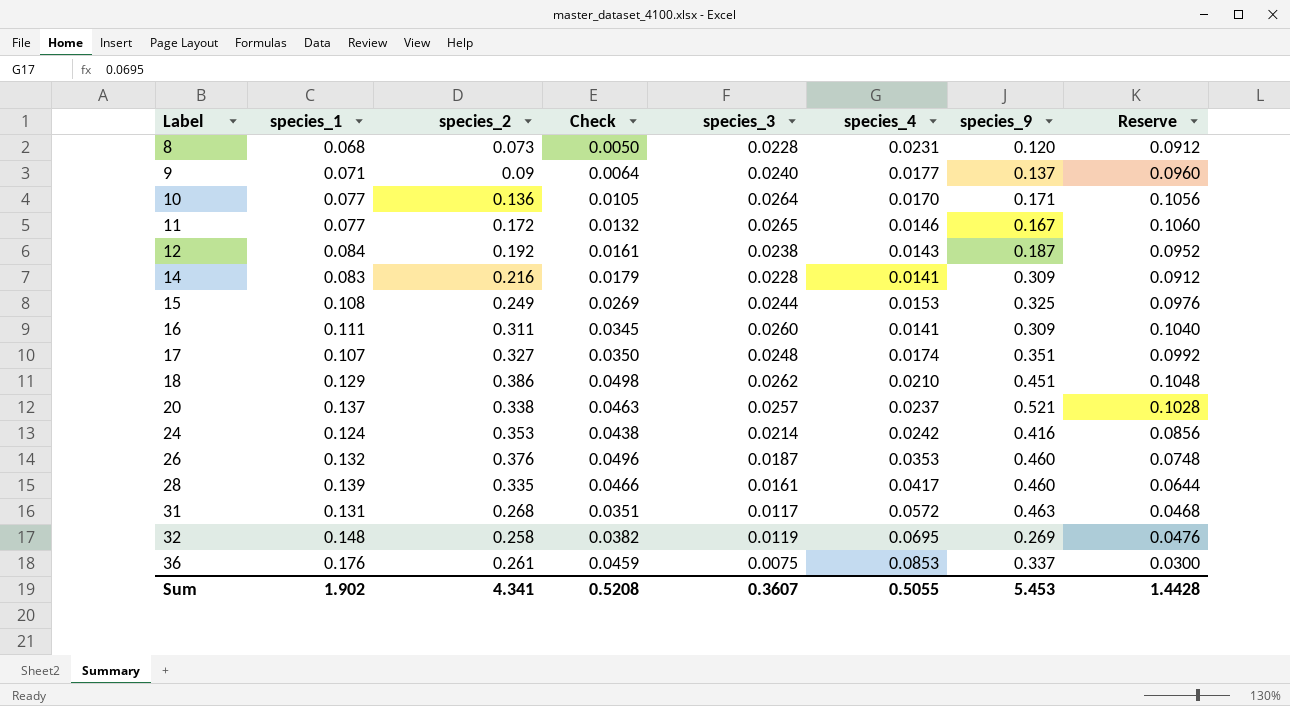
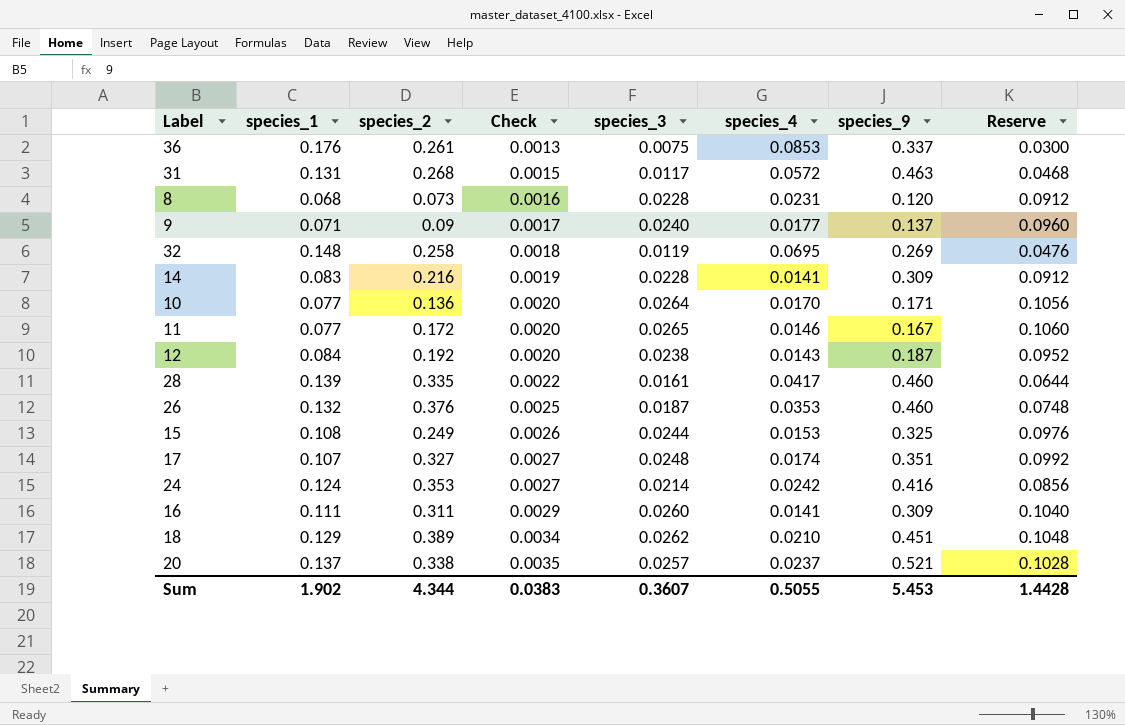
row order: Label ascending -> Check ascending
column Check | formula: [species_1] * [species_2] -> [species_1] * [species_3]
18 | species_2: 0.386 -> 0.389
Sum | species_2: 4.341 -> 4.344
Sum | Check: 0.5208 -> 0.0383

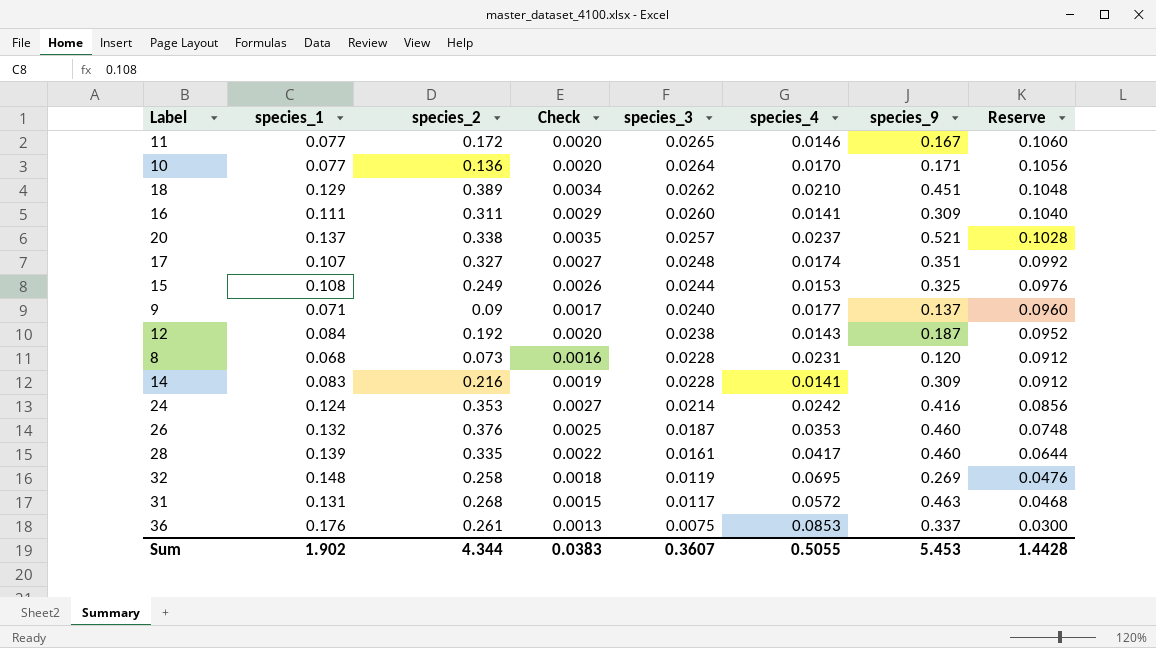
row order: Check ascending -> species_3 descending

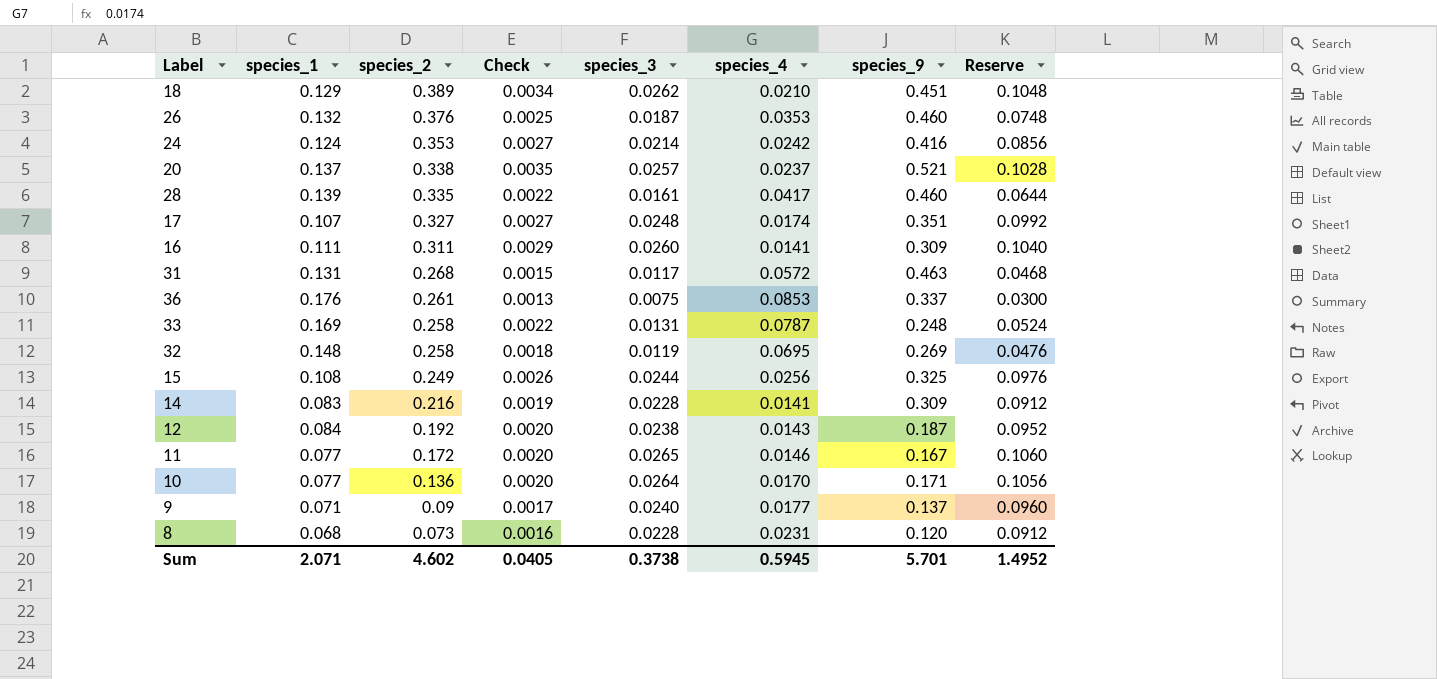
row order: species_3 descending -> species_2 descending
row 33: none -> 0.169 | 0.258 | 0.0022 | 0.0131 | 0.0787 | 0.248 | 0.0524
15 | species_4: 0.0153 -> 0.0256
Sum | species_1: 1.902 -> 2.071
Sum | species_2: 4.344 -> 4.602
Sum | Check: 0.0383 -> 0.0405
Sum | species_3: 0.3607 -> 0.3738
Sum | species_4: 0.5055 -> 0.5945
Sum | species_9: 5.453 -> 5.701
Sum | Reserve: 1.4428 -> 1.4952

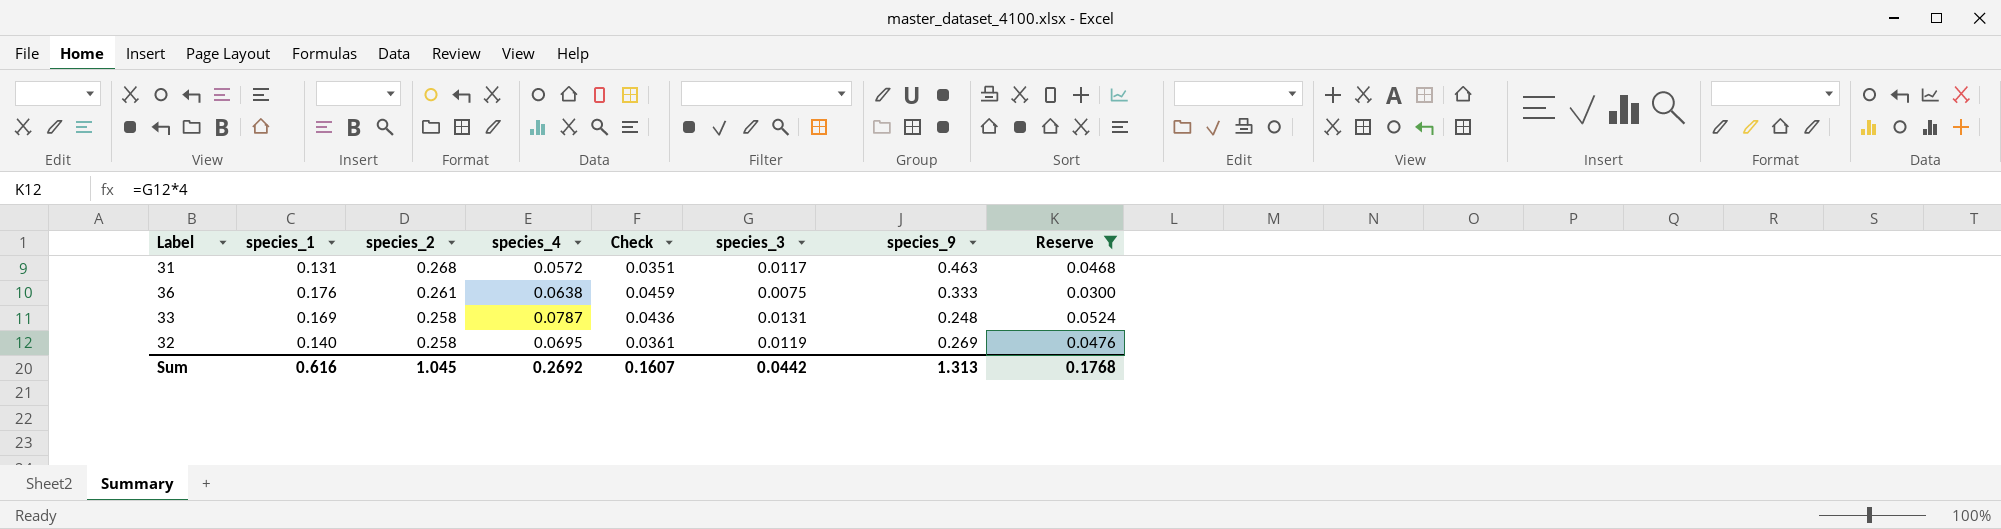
filter: none -> Reserve <= 0.0524
column species_4 | position: 6 -> 4
column Check | formula: [species_1] * [species_3] -> [species_1] * [species_2]
36 | species_4: 0.0853 -> 0.0638
36 | species_9: 0.337 -> 0.333
32 | species_1: 0.148 -> 0.140
Sum | species_1: 2.071 -> 0.616
Sum | species_2: 4.602 -> 1.045
Sum | species_4: 0.5945 -> 0.2692
Sum | Check: 0.0405 -> 0.1607
Sum | species_3: 0.3738 -> 0.0442
Sum | species_9: 5.701 -> 1.313
Sum | Reserve: 1.4952 -> 0.1768

